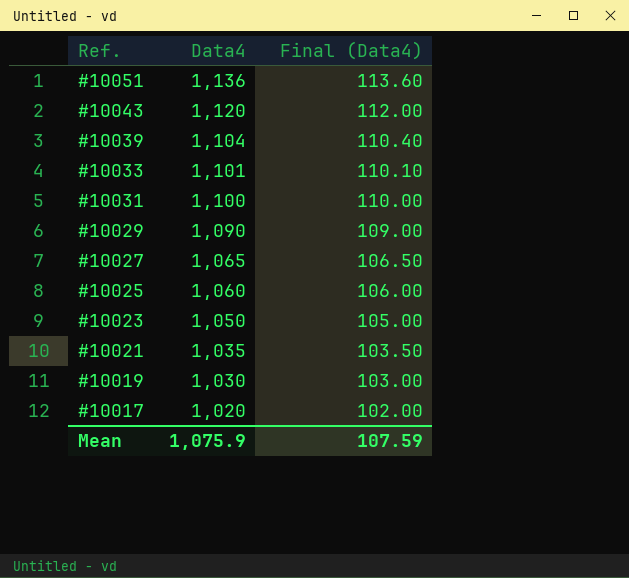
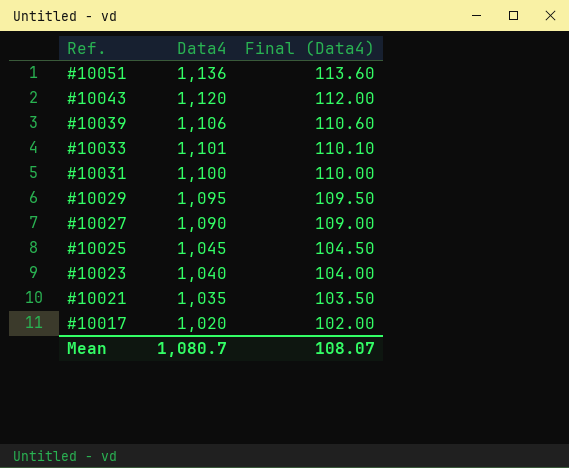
row #10019: 1,030 | 103.00 -> none
#10039 | Data4: 1,104 -> 1,106
#10039 | Final (Data4): 110.40 -> 110.60
#10029 | Data4: 1,090 -> 1,095
#10029 | Final (Data4): 109.00 -> 109.50
#10027 | Data4: 1,065 -> 1,090
#10027 | Final (Data4): 106.50 -> 109.00
#10025 | Data4: 1,060 -> 1,045
#10025 | Final (Data4): 106.00 -> 104.50
#10023 | Data4: 1,050 -> 1,040
#10023 | Final (Data4): 105.00 -> 104.00
Mean | Data4: 1,075.9 -> 1,080.7
Mean | Final (Data4): 107.59 -> 108.07

